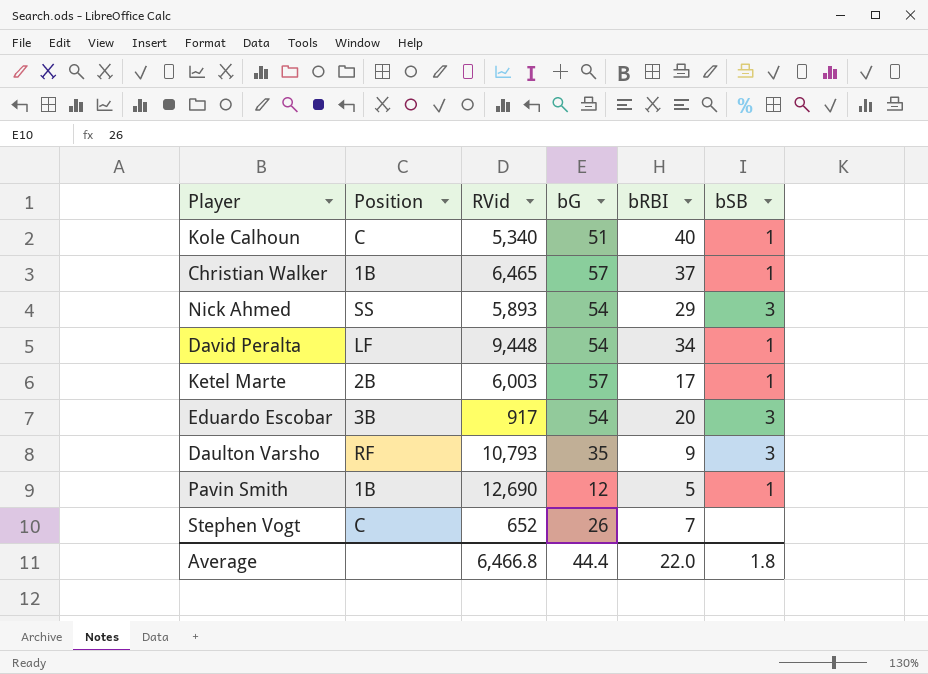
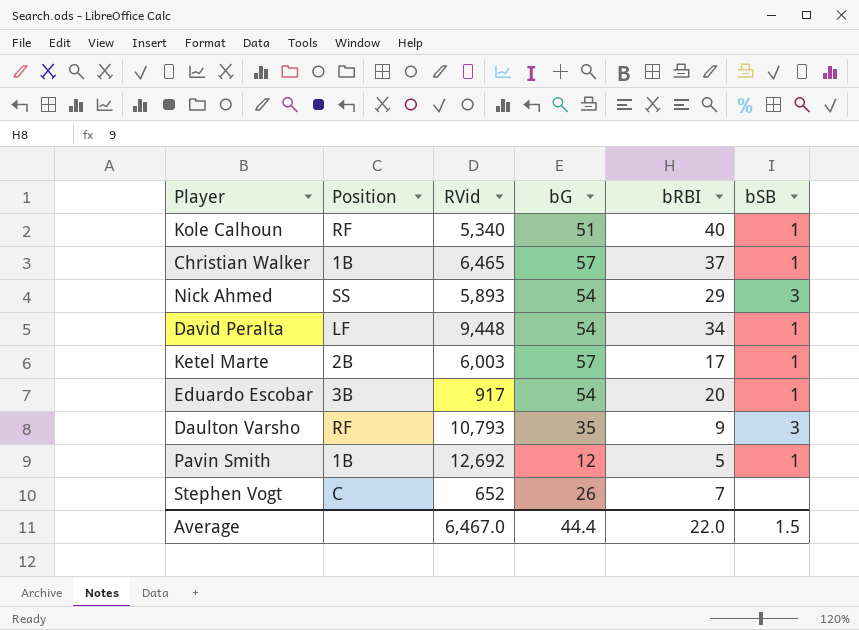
Kole Calhoun | Position: C -> RF
Eduardo Escobar | bSB: 3 -> 1
Pavin Smith | RVid: 12,690 -> 12,692
Average | RVid: 6,466.8 -> 6,467.0
Average | bSB: 1.8 -> 1.5

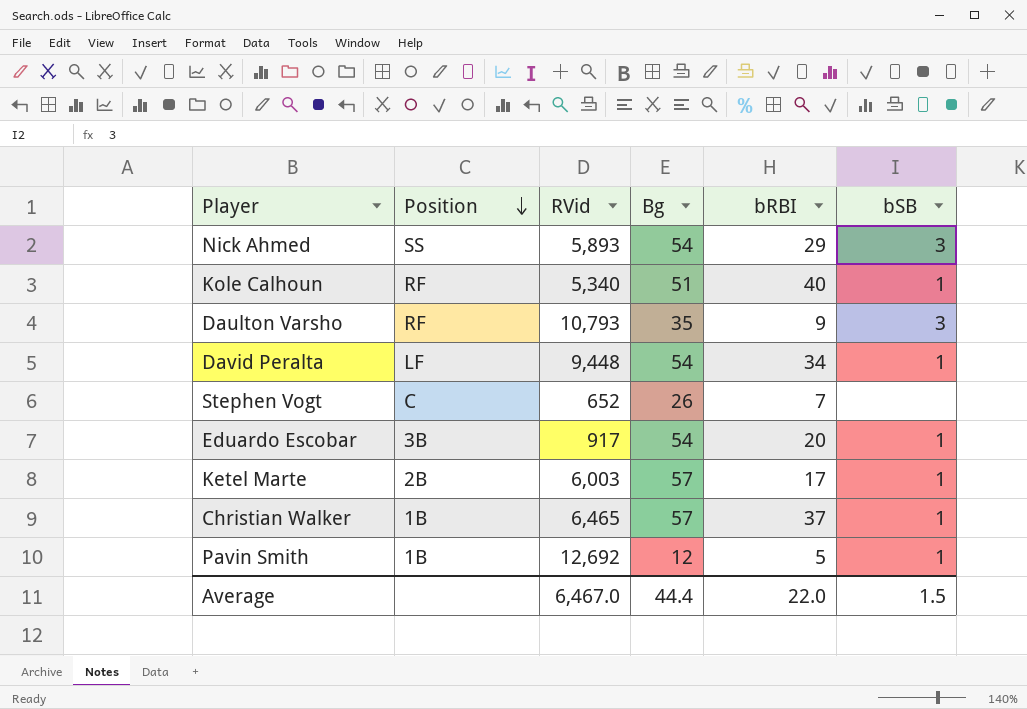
row order: none -> Position descending
column name: bG -> Bg

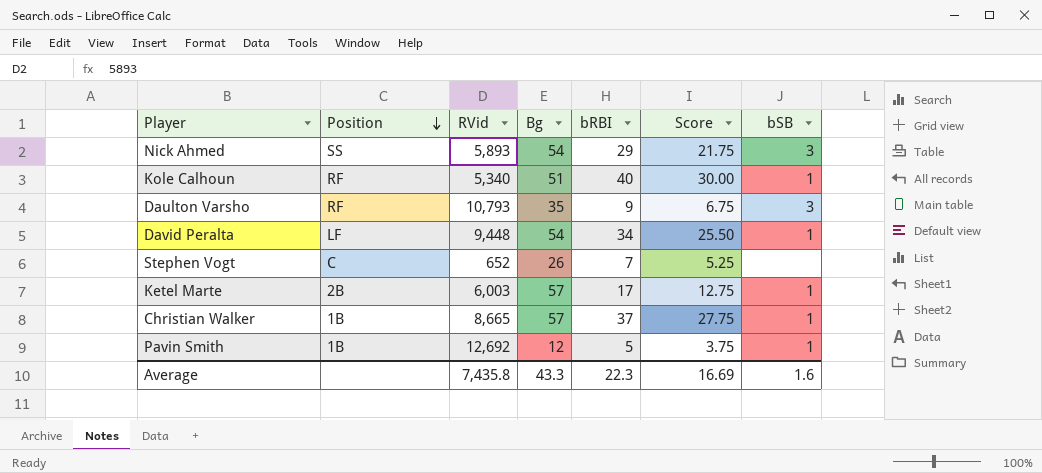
column Score | formula: none -> [bRBI] * 0.75
row Eduardo Escobar: 3B | 917 | 54 | 20 | 1 -> none
Christian Walker | RVid: 6,465 -> 8,665
Average | RVid: 6,467.0 -> 7,435.8
Average | Bg: 44.4 -> 43.3
Average | bRBI: 22.0 -> 22.3
Average | bSB: 1.5 -> 1.6

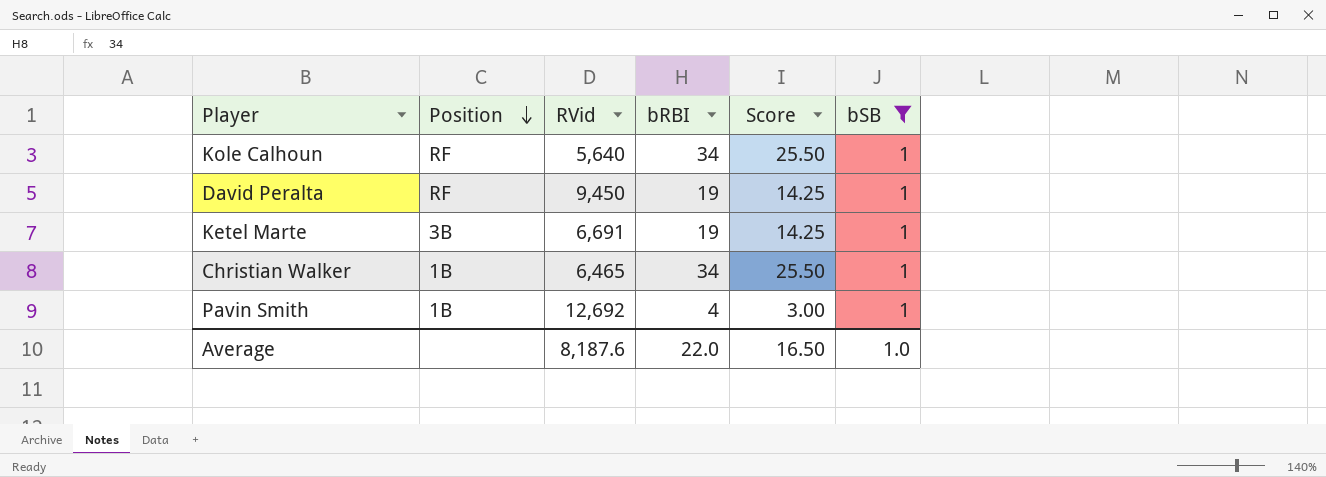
filter: none -> bSB = 1
column Bg | position: 4 -> none
Kole Calhoun | RVid: 5,340 -> 5,640
Kole Calhoun | bRBI: 40 -> 34
Kole Calhoun | Score: 30.00 -> 25.50
David Peralta | Position: LF -> RF
David Peralta | RVid: 9,448 -> 9,450
David Peralta | bRBI: 34 -> 19
David Peralta | Score: 25.50 -> 14.25
Ketel Marte | Position: 2B -> 3B
Ketel Marte | RVid: 6,003 -> 6,691
Ketel Marte | bRBI: 17 -> 19
Ketel Marte | Score: 12.75 -> 14.25
Christian Walker | RVid: 8,665 -> 6,465
Christian Walker | bRBI: 37 -> 34
Christian Walker | Score: 27.75 -> 25.50
Pavin Smith | bRBI: 5 -> 4
Pavin Smith | Score: 3.75 -> 3.00
Average | RVid: 7,435.8 -> 8,187.6
Average | bRBI: 22.3 -> 22.0
Average | Score: 16.69 -> 16.50
Average | bSB: 1.6 -> 1.0

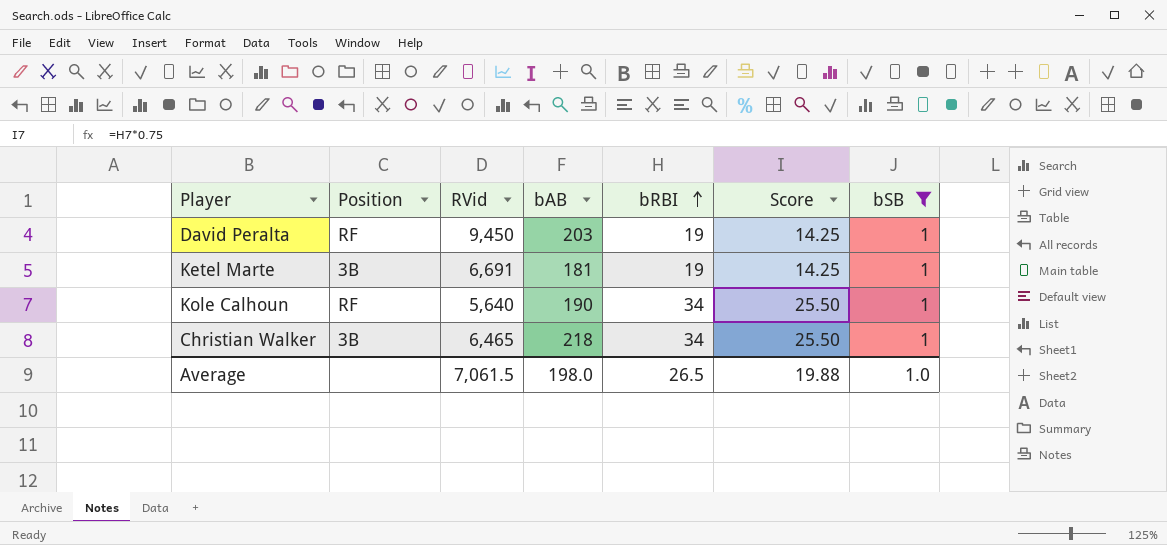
row order: Position descending -> bRBI ascending
column bAB | position: none -> 4
row Pavin Smith: 1B | 12,692 | 4 | 3.00 | 1 -> none
Christian Walker | Position: 1B -> 3B
Average | RVid: 8,187.6 -> 7,061.5
Average | bRBI: 22.0 -> 26.5
Average | Score: 16.50 -> 19.88

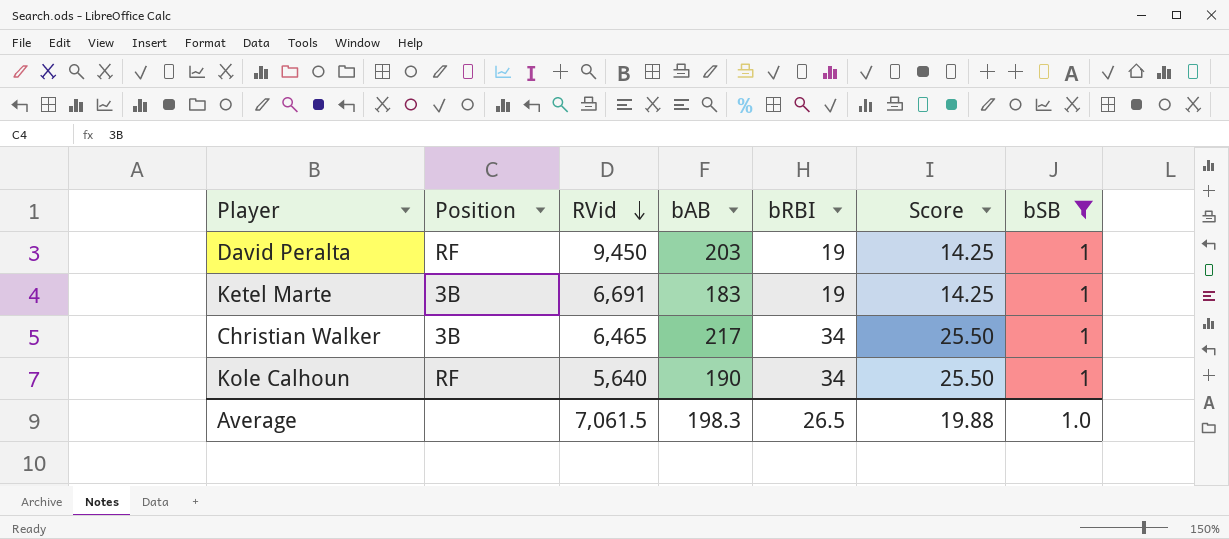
row order: bRBI ascending -> RVid descending
Ketel Marte | bAB: 181 -> 183
Christian Walker | bAB: 218 -> 217
Average | bAB: 198.0 -> 198.3

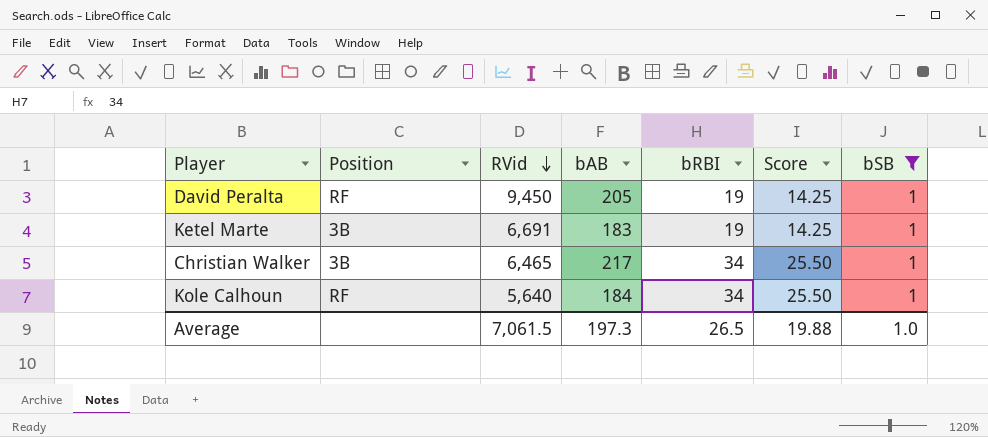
David Peralta | bAB: 203 -> 205
Kole Calhoun | bAB: 190 -> 184
Average | bAB: 198.3 -> 197.3

